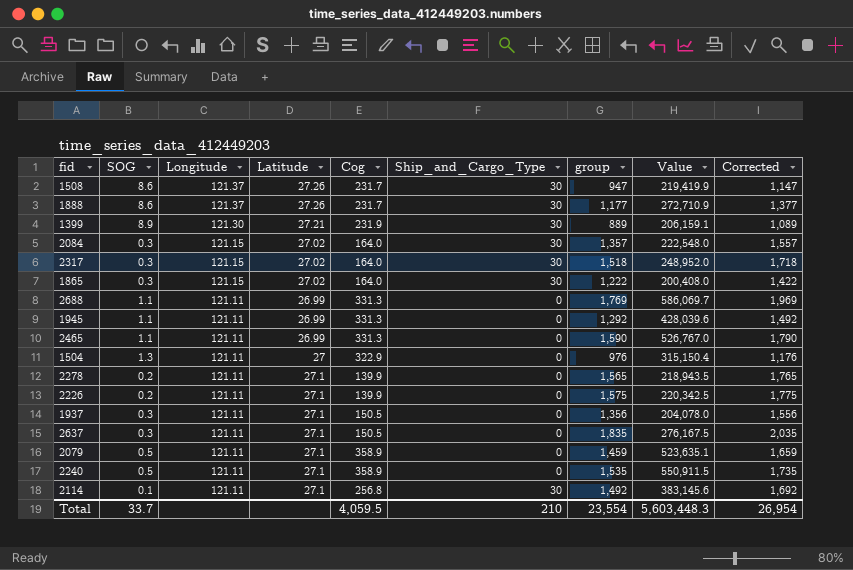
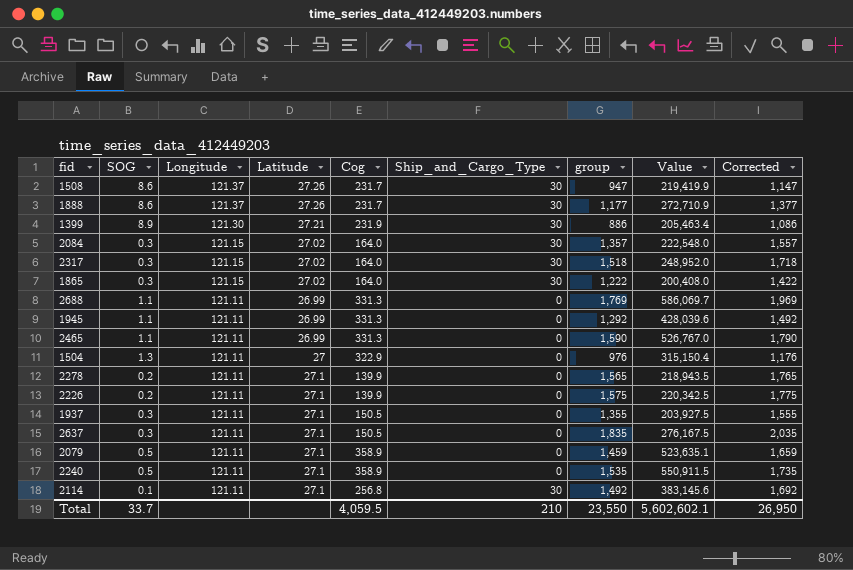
1399 | group: 889 -> 886
1399 | Value: 206,159.1 -> 205,463.4
1399 | Corrected: 1,089 -> 1,086
1937 | group: 1,356 -> 1,355
1937 | Value: 204,078.0 -> 203,927.5
1937 | Corrected: 1,556 -> 1,555
Total | group: 23,554 -> 23,550
Total | Value: 5,603,448.3 -> 5,602,602.1
Total | Corrected: 26,954 -> 26,950

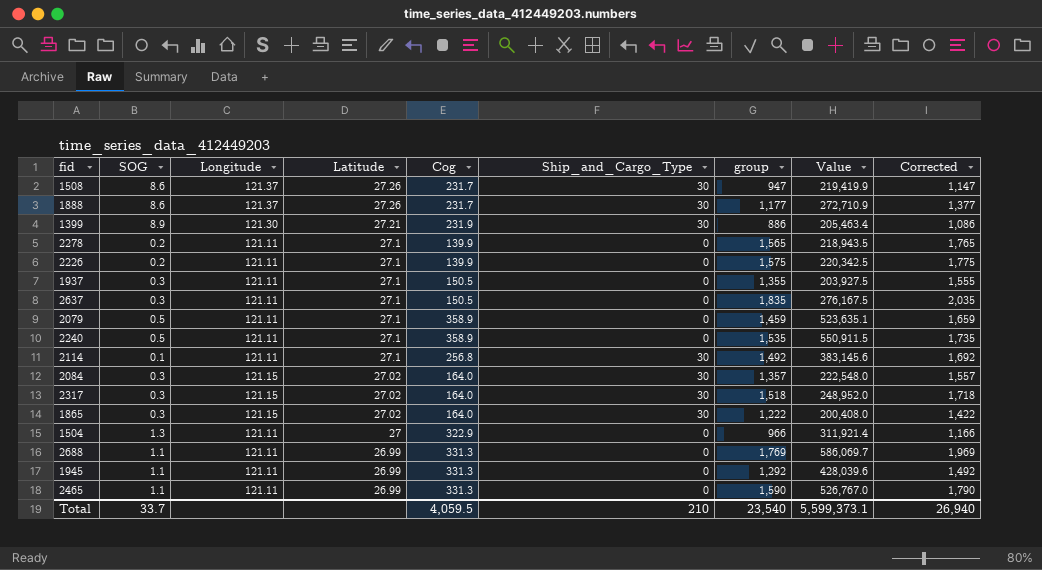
row order: Longitude descending -> Latitude descending
1504 | group: 976 -> 966
1504 | Value: 315,150.4 -> 311,921.4
1504 | Corrected: 1,176 -> 1,166
Total | group: 23,550 -> 23,540
Total | Value: 5,602,602.1 -> 5,599,373.1
Total | Corrected: 26,950 -> 26,940

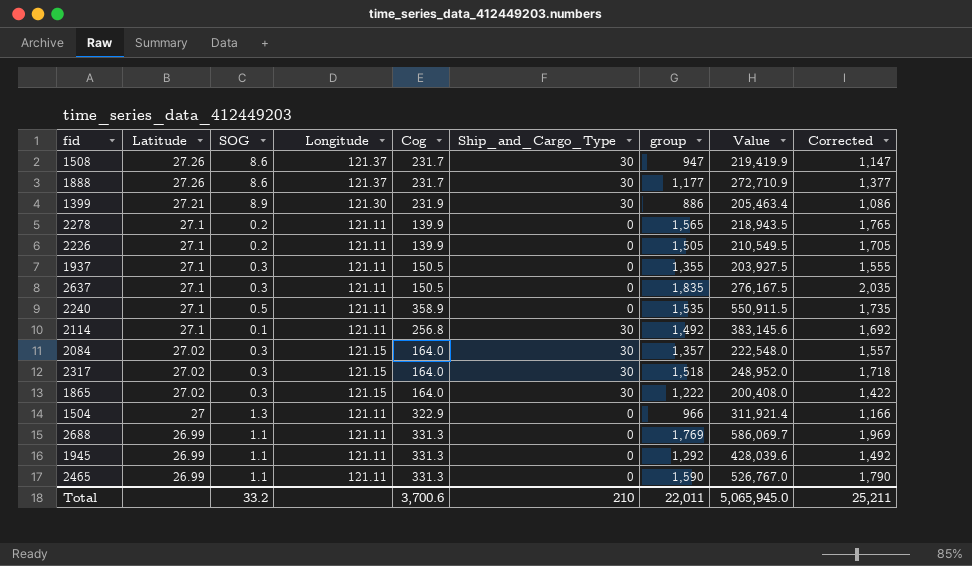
column Latitude | position: 4 -> 2
row 2079: 0.5 | 121.11 | 27.1 | 358.9 | 0 | 1,459 | 523,635.1 | 1,659 -> none
2226 | group: 1,575 -> 1,505
2226 | Value: 220,342.5 -> 210,549.5
2226 | Corrected: 1,775 -> 1,705
Total | SOG: 33.7 -> 33.2
Total | Cog: 4,059.5 -> 3,700.6
Total | group: 23,540 -> 22,011
Total | Value: 5,599,373.1 -> 5,065,945.0
Total | Corrected: 26,940 -> 25,211

